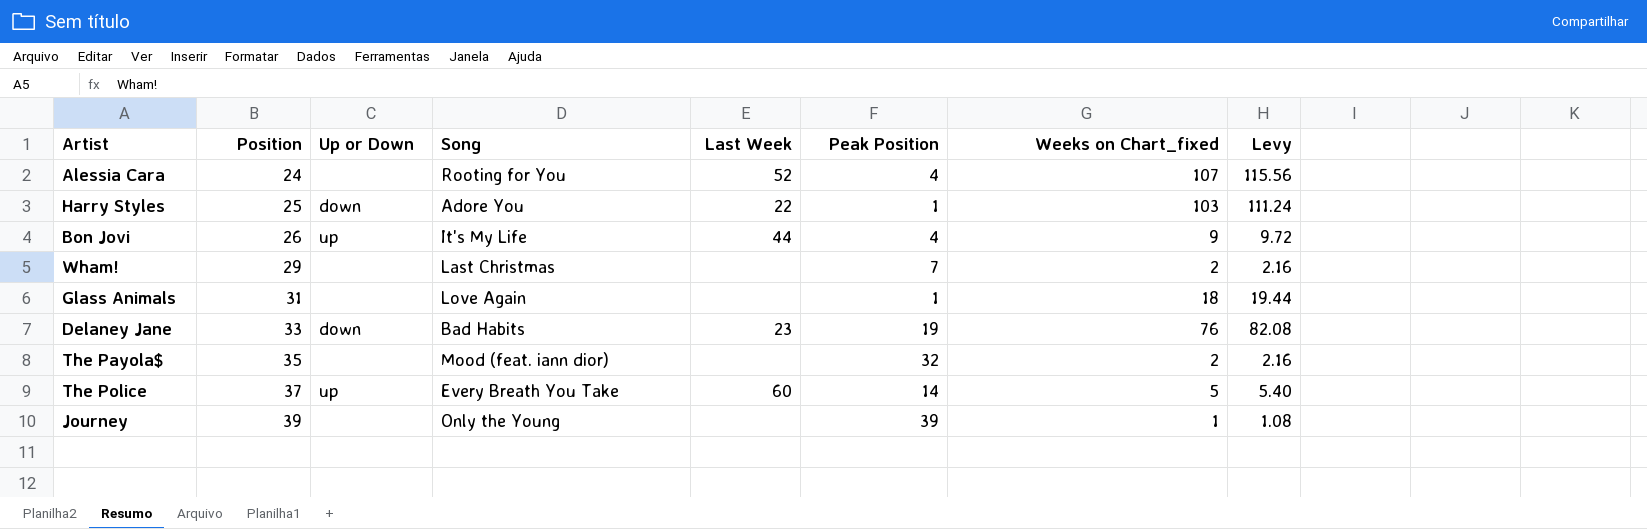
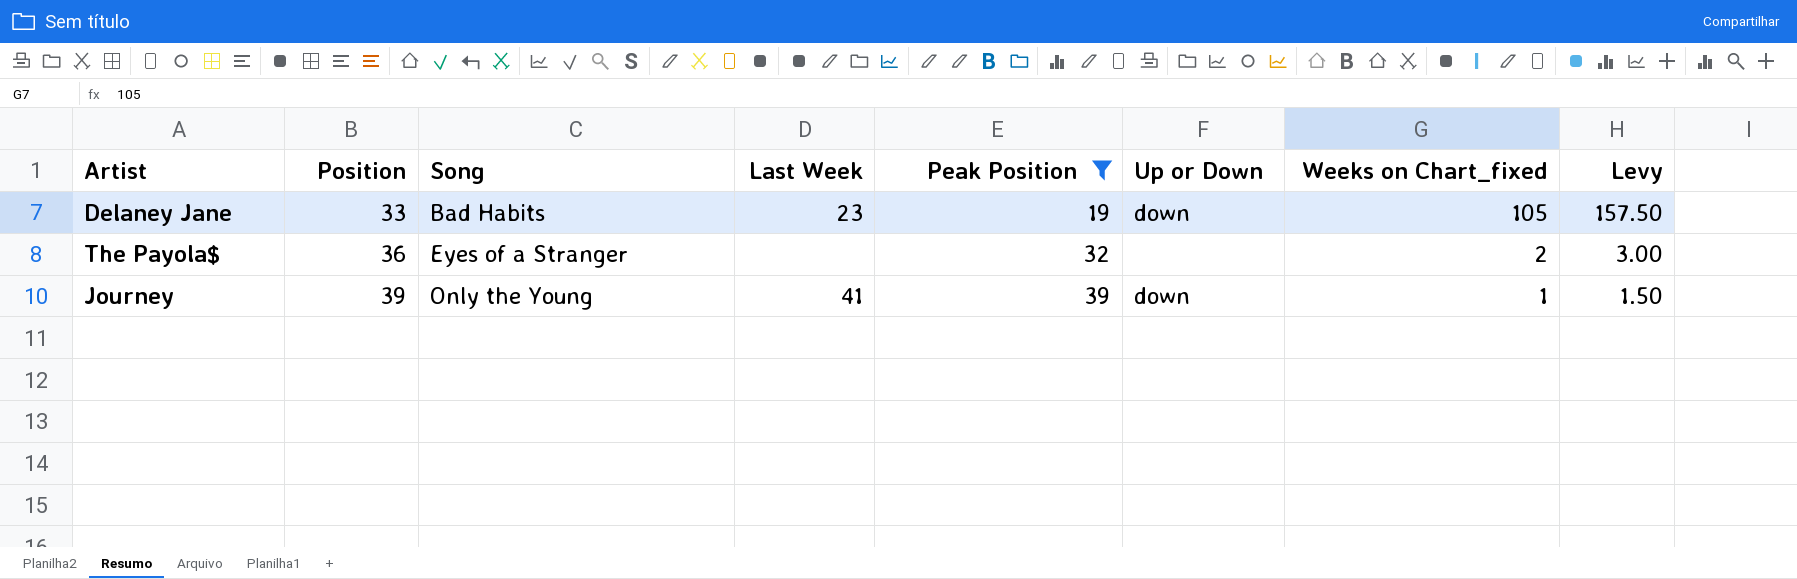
filter: none -> Peak Position >= 19
column Up or Down | position: 3 -> 6
column Levy | formula: [Weeks on Chart_fixed] * 1.08 -> [Weeks on Chart_fixed] * 1.5
Delaney Jane | Weeks on Chart_fixed: 76 -> 105
The Payola$ | Position: 35 -> 36
The Payola$ | Song: Mood (feat. iann dior) -> Eyes of a Stranger
Journey | Last Week: none -> 41
Journey | Up or Down: none -> down

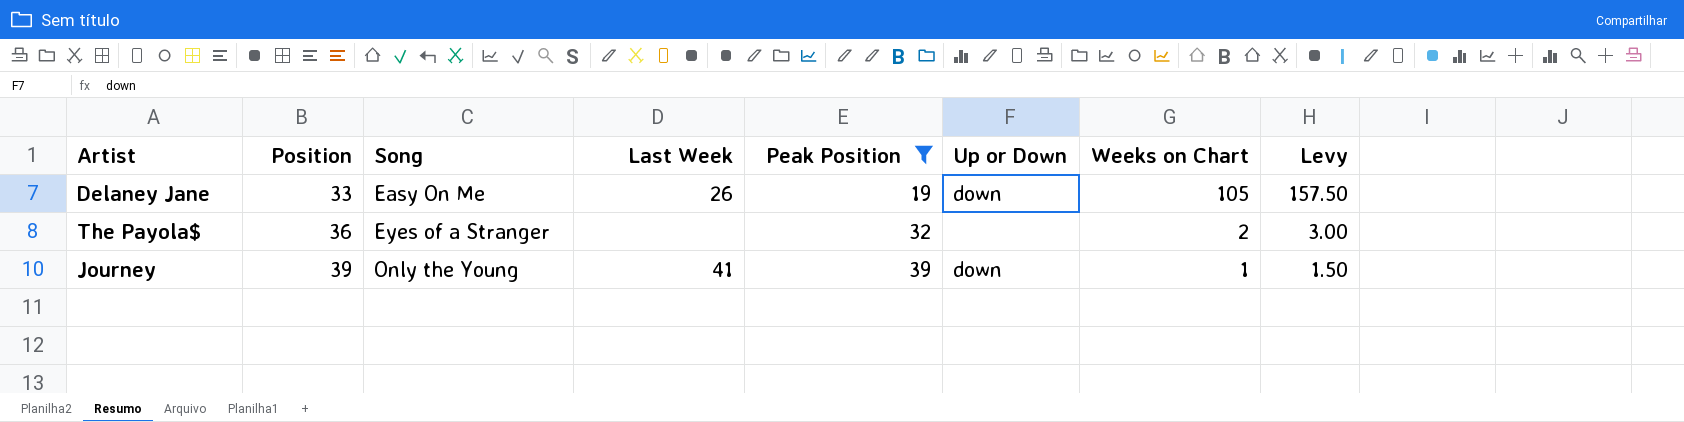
column name: Weeks on Chart_fixed -> Weeks on Chart
Delaney Jane | Song: Bad Habits -> Easy On Me
Delaney Jane | Last Week: 23 -> 26

